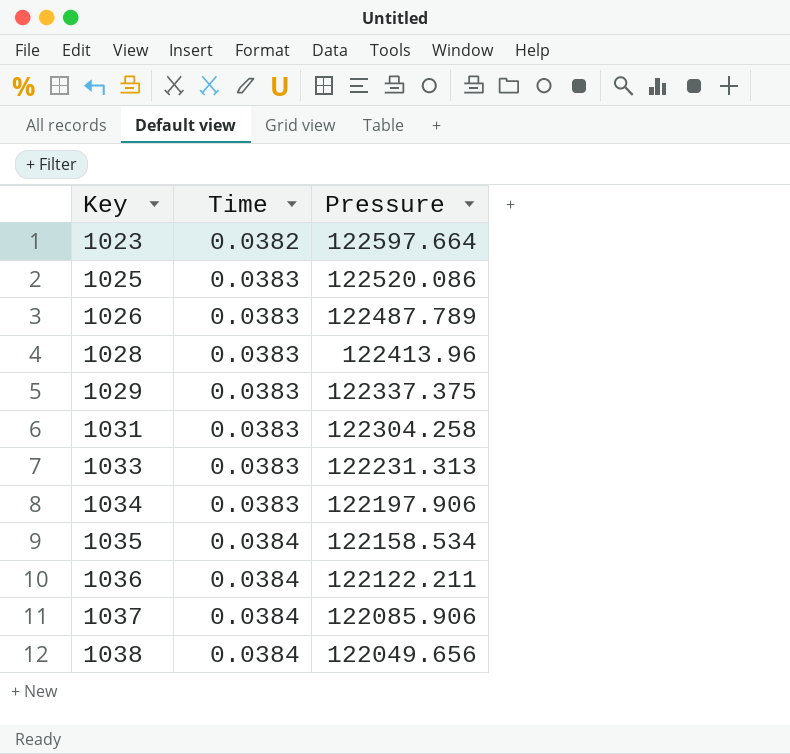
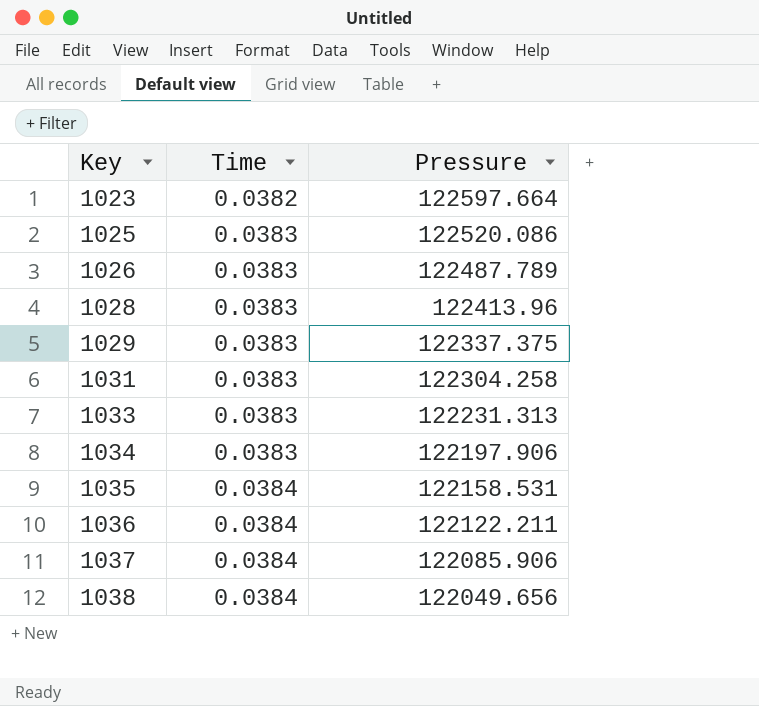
1035 | Pressure: 122158.534 -> 122158.531

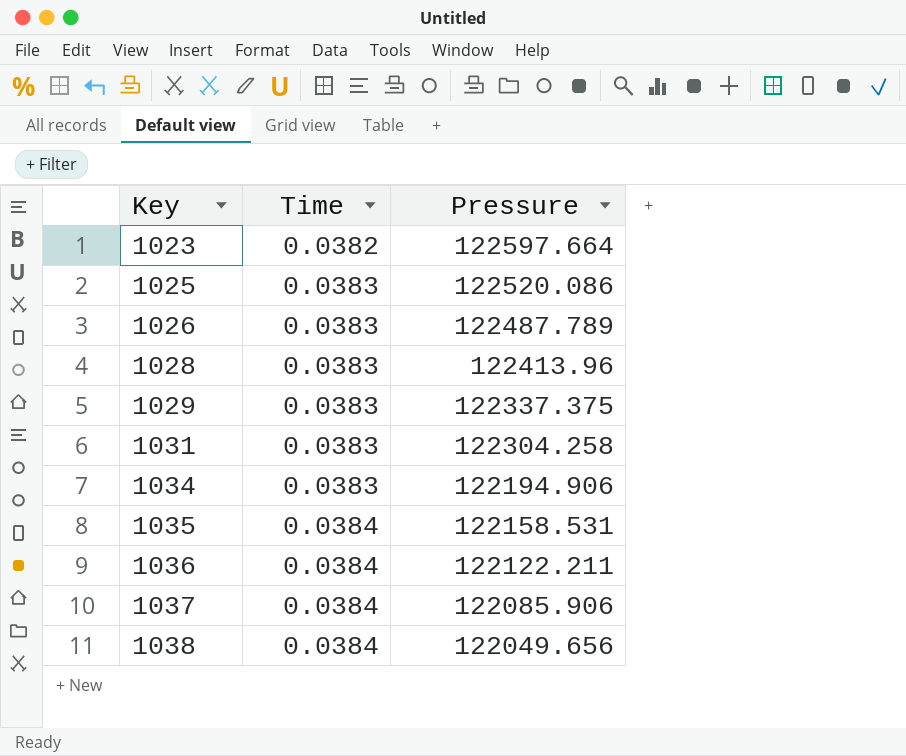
row 1033: 0.0383 | 122231.313 -> none
1034 | Pressure: 122197.906 -> 122194.906

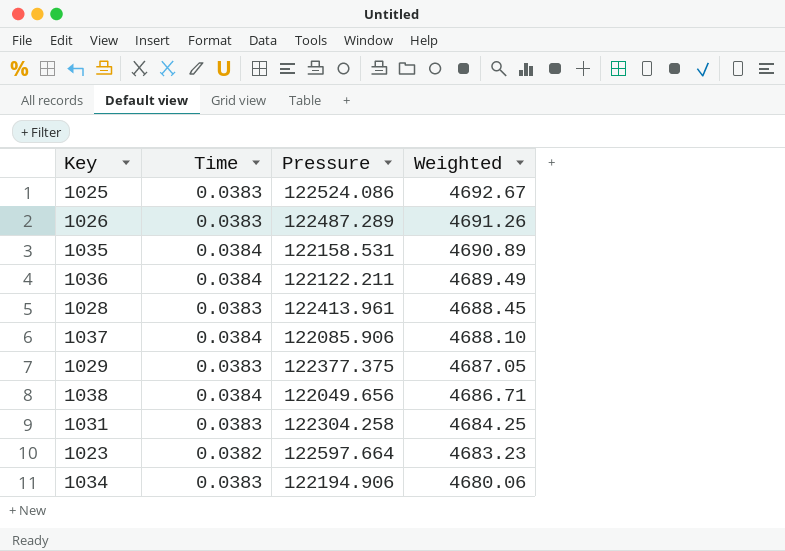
row order: Key ascending -> Weighted descending
column Weighted | formula: none -> [Time] * [Pressure]
1025 | Pressure: 122520.086 -> 122524.086
1026 | Pressure: 122487.789 -> 122487.289
1028 | Pressure: 122413.96 -> 122413.961
1029 | Pressure: 122337.375 -> 122377.375

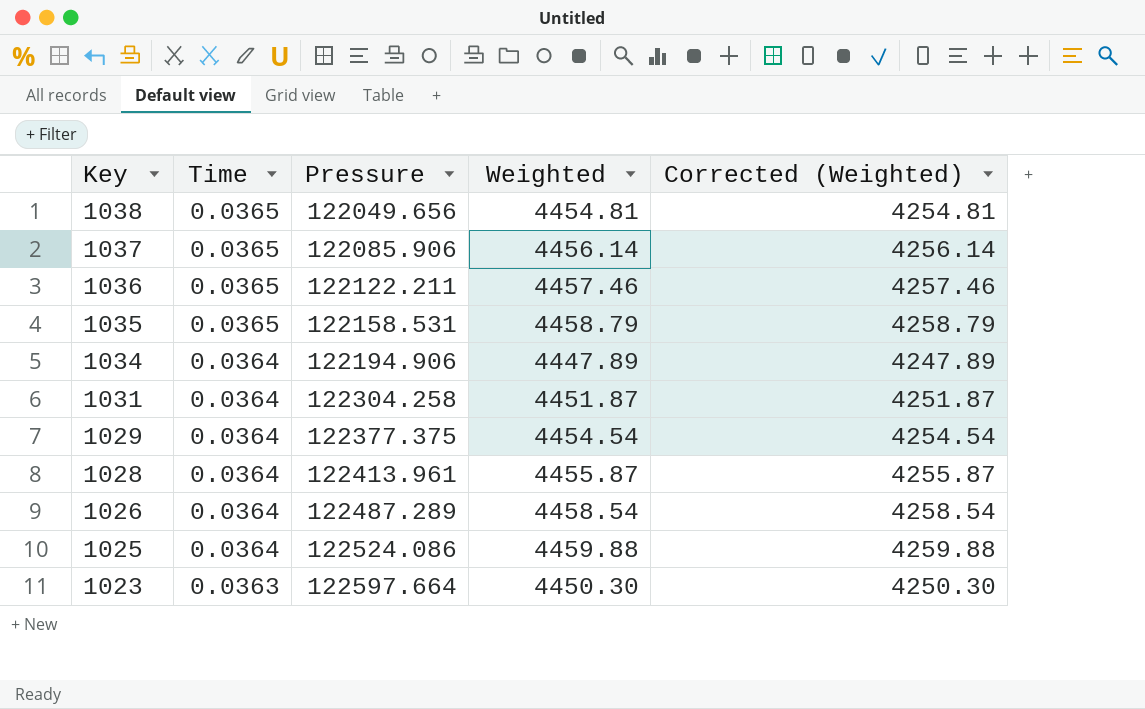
row order: Weighted descending -> Key descending
column Corrected (Weighted) | formula: none -> [Weighted] - 200
1038 | Time: 0.0384 -> 0.0365
1038 | Weighted: 4686.71 -> 4454.81
1037 | Time: 0.0384 -> 0.0365
1037 | Weighted: 4688.10 -> 4456.14
1036 | Time: 0.0384 -> 0.0365
1036 | Weighted: 4689.49 -> 4457.46
1035 | Time: 0.0384 -> 0.0365
1035 | Weighted: 4690.89 -> 4458.79
1034 | Time: 0.0383 -> 0.0364
1034 | Weighted: 4680.06 -> 4447.89
1031 | Time: 0.0383 -> 0.0364
1031 | Weighted: 4684.25 -> 4451.87
1029 | Time: 0.0383 -> 0.0364
1029 | Weighted: 4687.05 -> 4454.54
1028 | Time: 0.0383 -> 0.0364
1028 | Weighted: 4688.45 -> 4455.87
1026 | Time: 0.0383 -> 0.0364
1026 | Weighted: 4691.26 -> 4458.54
1025 | Time: 0.0383 -> 0.0364
1025 | Weighted: 4692.67 -> 4459.88
1023 | Time: 0.0382 -> 0.0363
1023 | Weighted: 4683.23 -> 4450.30

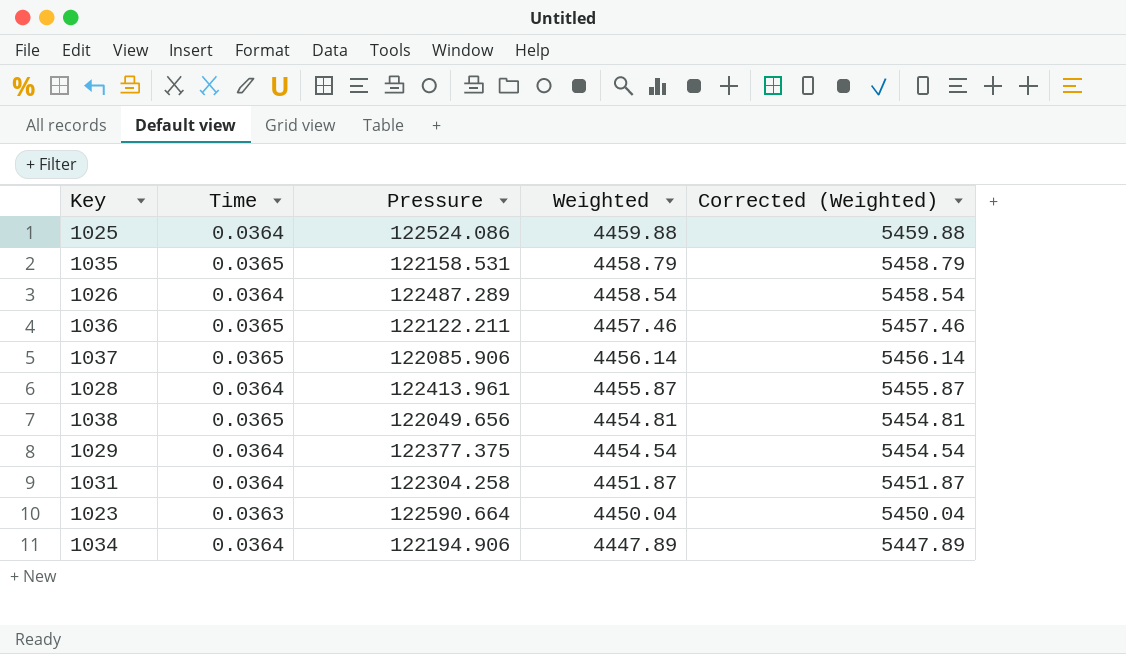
row order: Key descending -> Weighted descending
column Corrected (Weighted) | formula: [Weighted] - 200 -> [Weighted] + 1000
1023 | Pressure: 122597.664 -> 122590.664
1023 | Weighted: 4450.30 -> 4450.04

